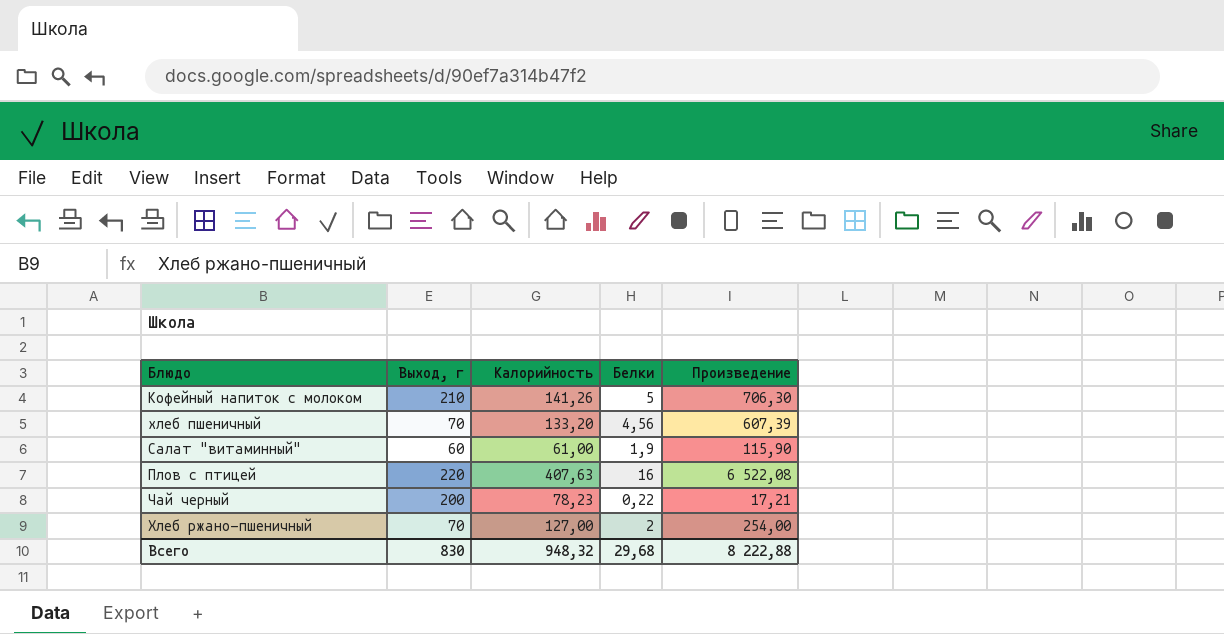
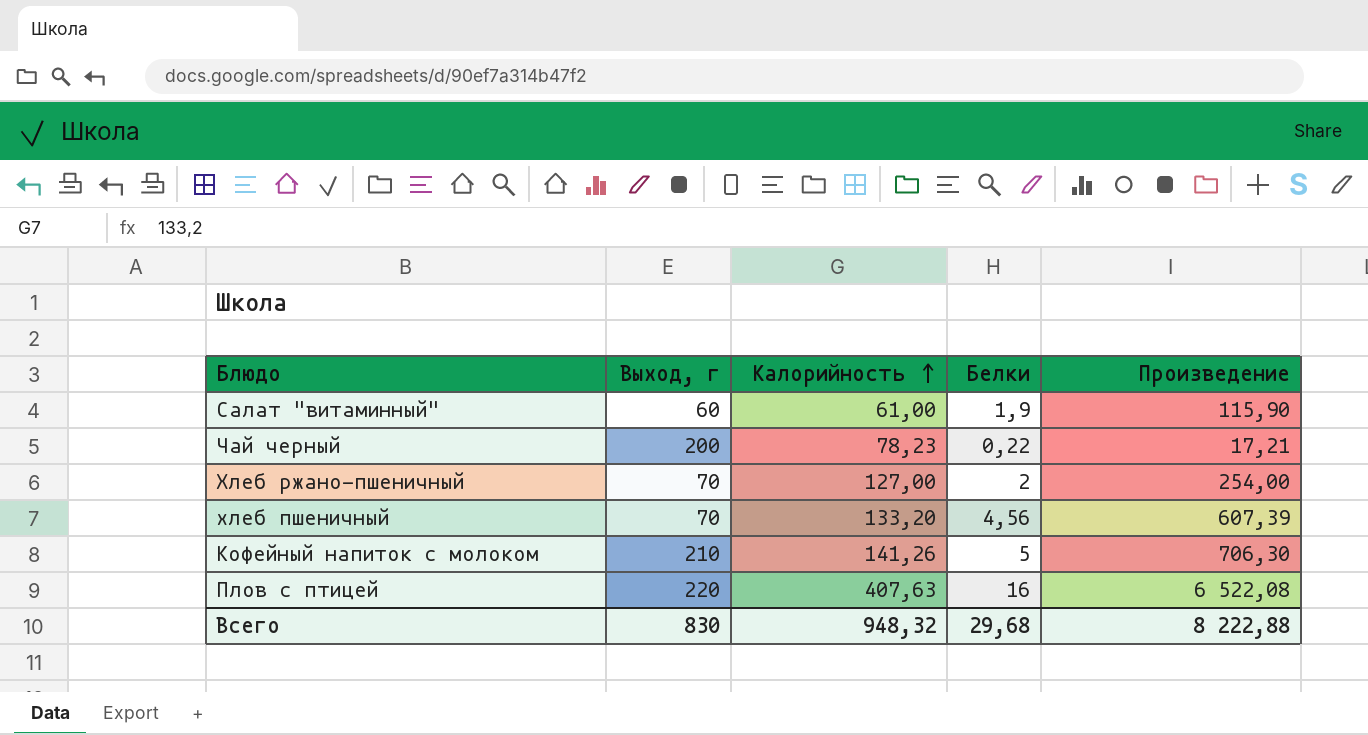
row order: none -> Калорийность ascending

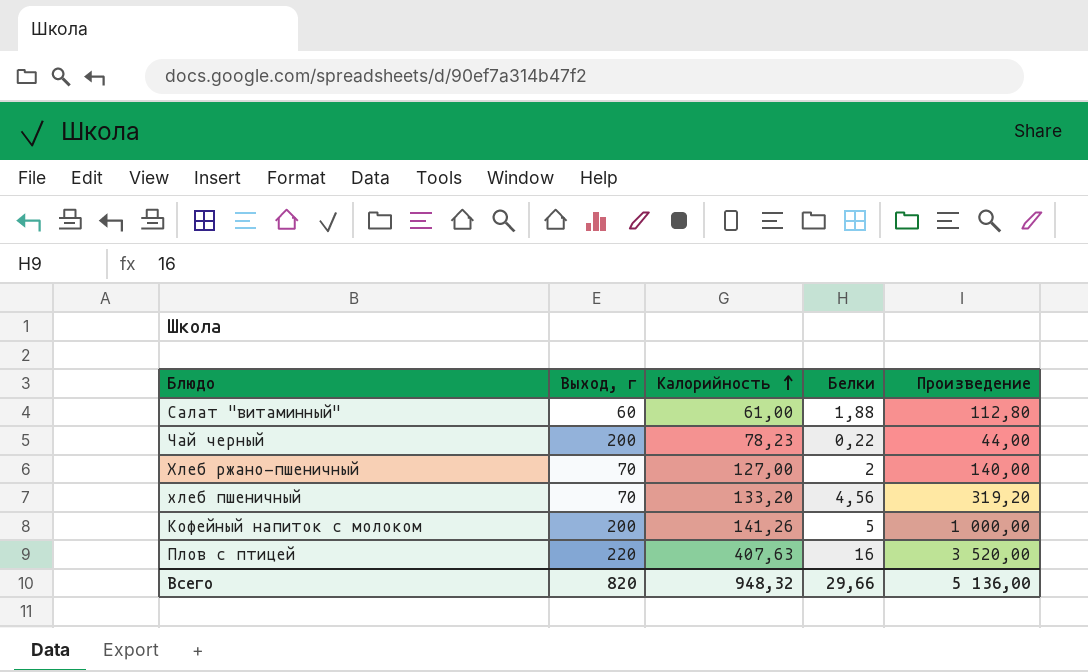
column Произведение | formula: [Калорийность] * [Белки] -> [Выход, г] * [Белки]
Салат "витаминный" | Белки: 1,9 -> 1,88
Кофейный напиток с молоком | Выход, г: 210 -> 200
Всего | Выход, г: 830 -> 820
Всего | Белки: 29,68 -> 29,66
Всего | Произведение: 8 222,88 -> 5 136,00

